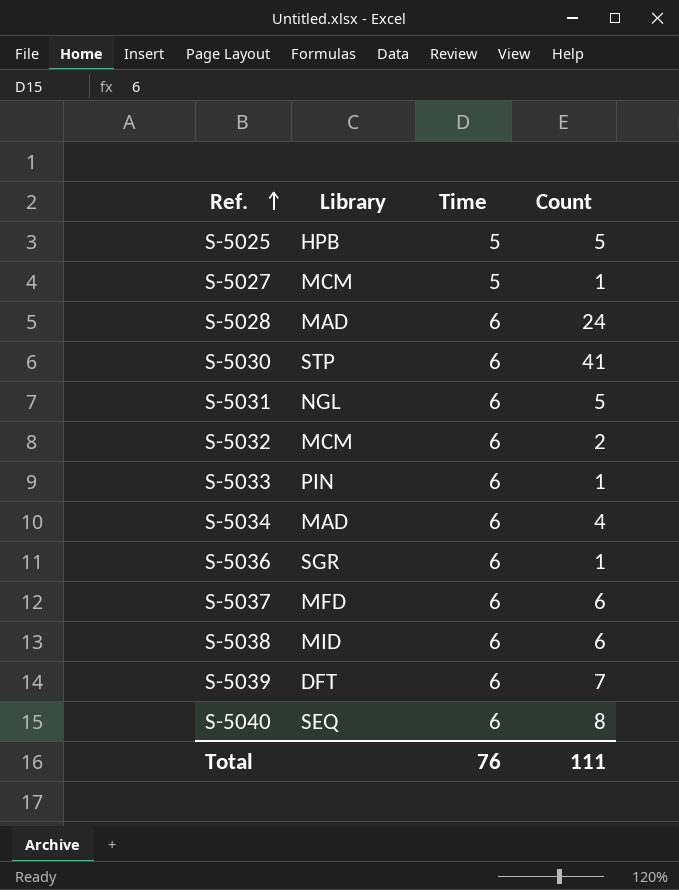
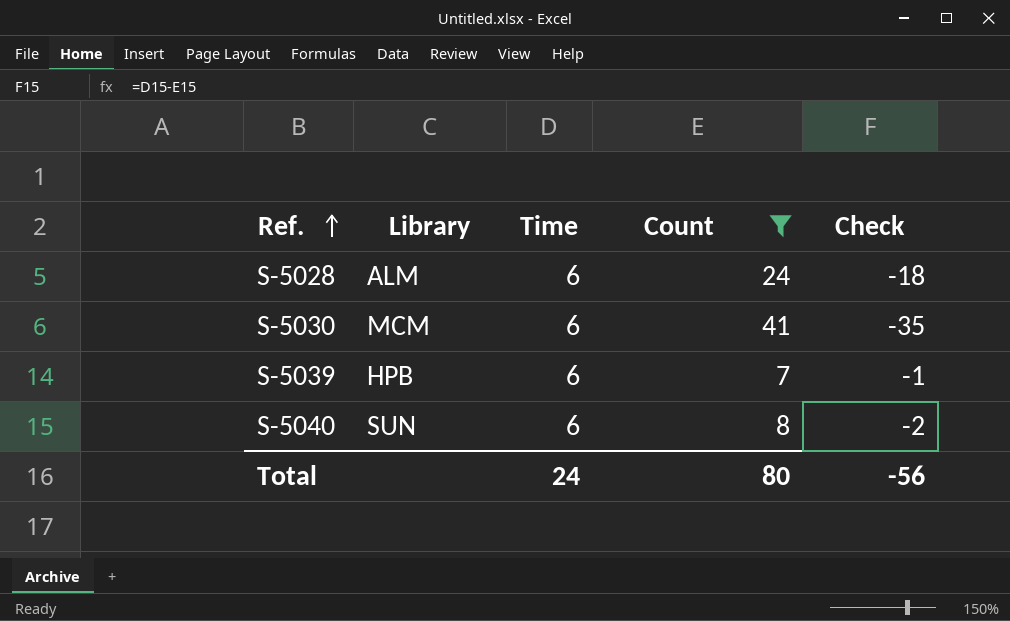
filter: none -> Count >= 7
column Check | formula: none -> [Time] - [Count]
S-5028 | Library: MAD -> ALM
S-5030 | Library: STP -> MCM
S-5039 | Library: DFT -> HPB
S-5040 | Library: SEQ -> SUN
Total | Time: 76 -> 24
Total | Count: 111 -> 80

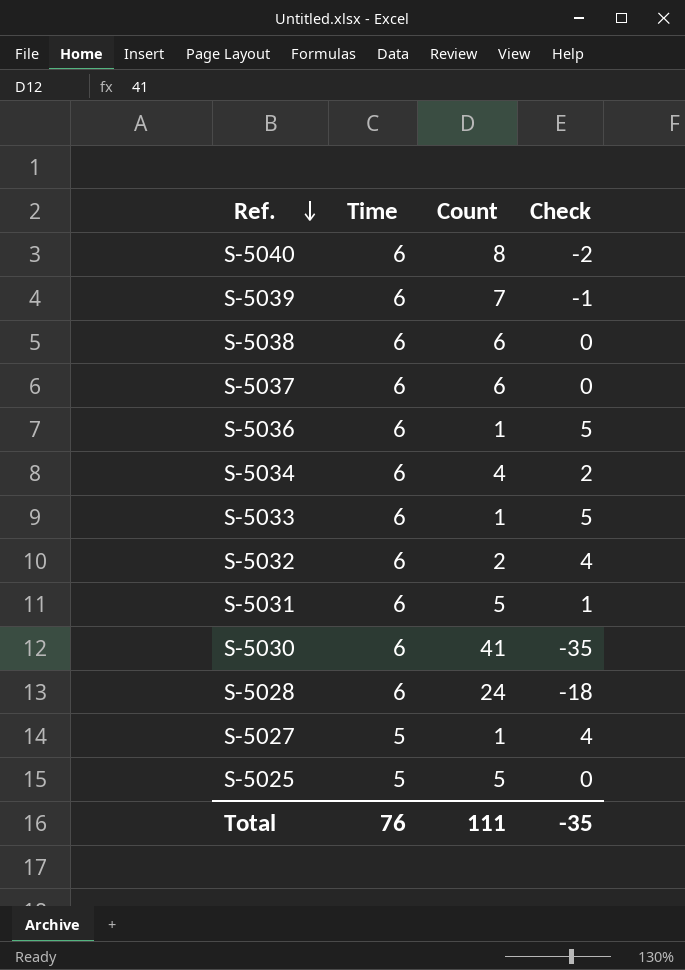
filter: Count >= 7 -> none
row order: Ref. ascending -> Ref. descending
column Library | position: 2 -> none
Total | Time: 24 -> 76
Total | Count: 80 -> 111
Total | Check: -56 -> -35

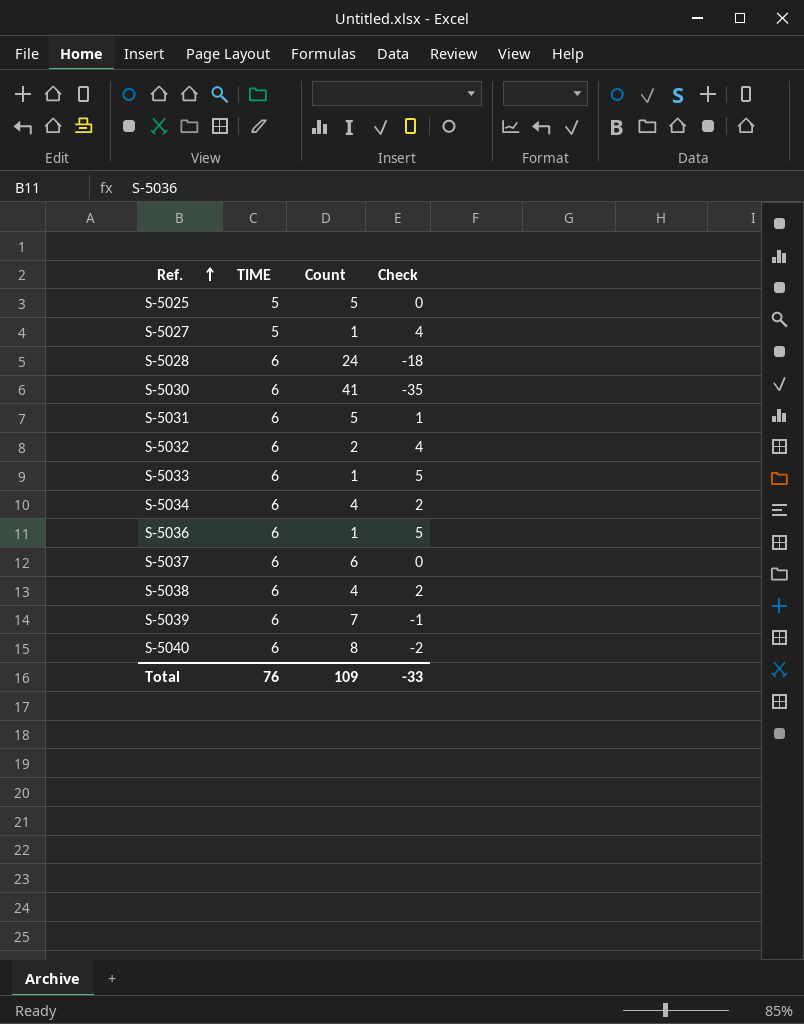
row order: Ref. descending -> Ref. ascending
column name: Time -> TIME
S-5038 | Count: 6 -> 4
S-5038 | Check: 0 -> 2
Total | Count: 111 -> 109
Total | Check: -35 -> -33

